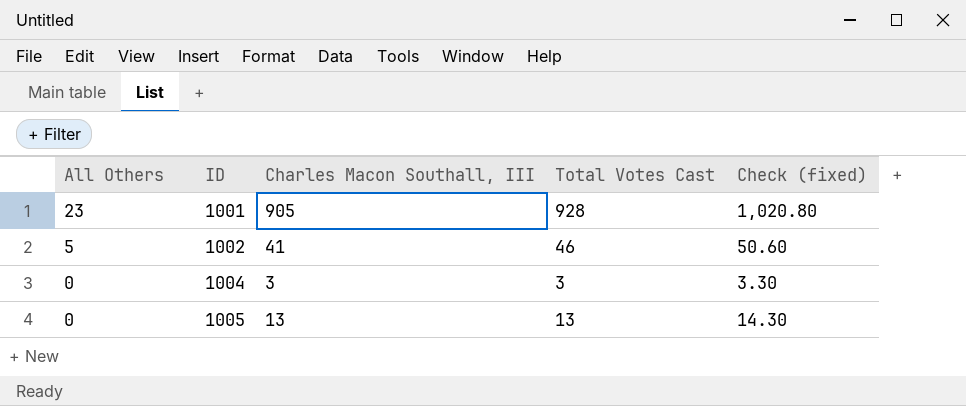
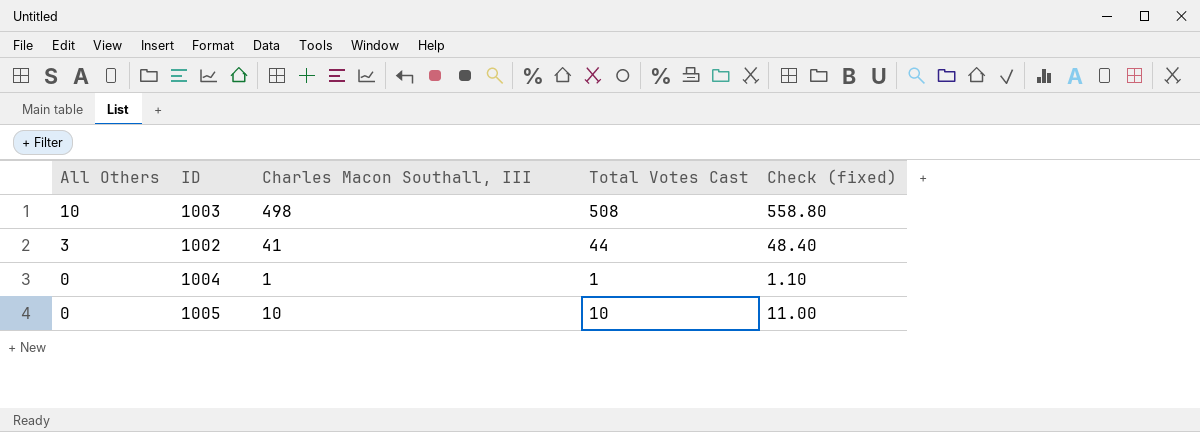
row 1001: 23 | 905 | 928 | 1,020.80 -> none
row 1003: none -> 10 | 498 | 508 | 558.80
1002 | All Others: 5 -> 3
1002 | Total Votes Cast: 46 -> 44
1002 | Check (fixed): 50.60 -> 48.40
1004 | Charles Macon Southall, III: 3 -> 1
1004 | Total Votes Cast: 3 -> 1
1004 | Check (fixed): 3.30 -> 1.10
1005 | Charles Macon Southall, III: 13 -> 10
1005 | Total Votes Cast: 13 -> 10
1005 | Check (fixed): 14.30 -> 11.00

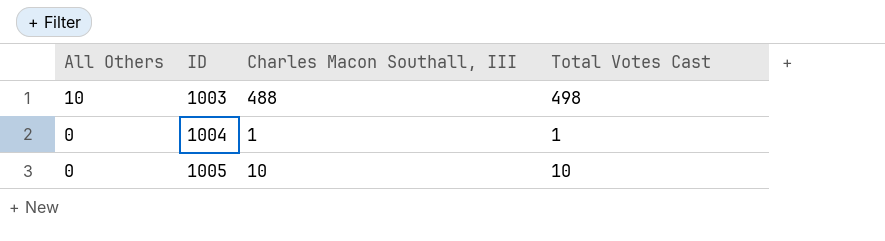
column Check (fixed) | formula: [Total Votes Cast] * 1.1 -> none
row 1002: 3 | 41 | 44 | 48.40 -> none
1003 | Charles Macon Southall, III: 498 -> 488
1003 | Total Votes Cast: 508 -> 498

